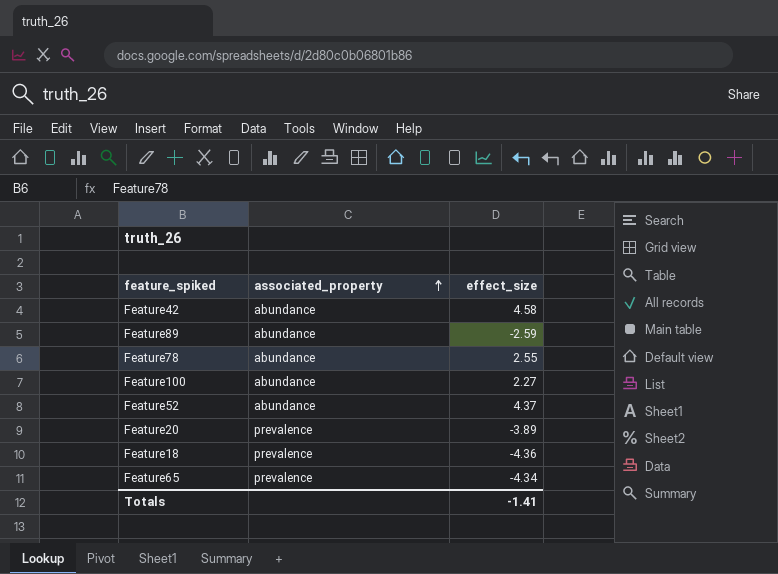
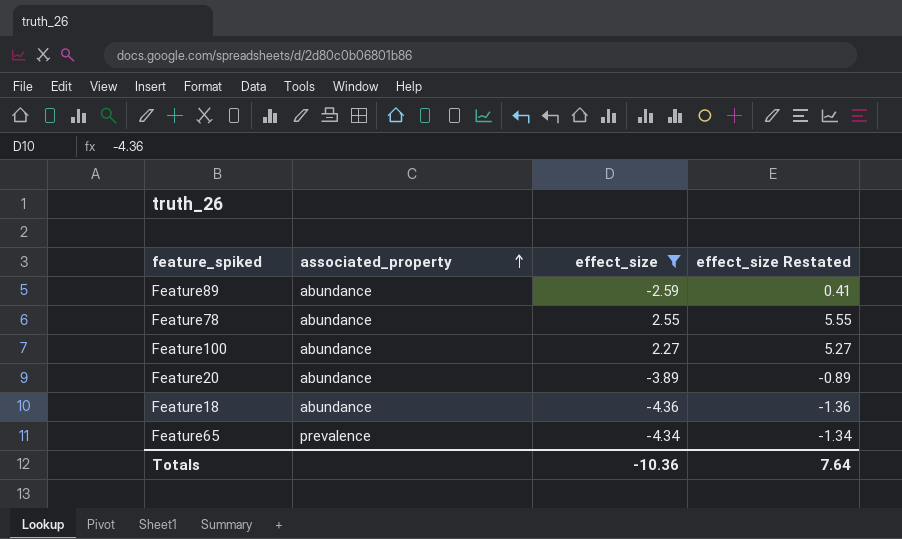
filter: none -> effect_size <= 2.55
column effect_size Restated | formula: none -> [effect_size] + 3
Feature20 | associated_property: prevalence -> abundance
Feature18 | associated_property: prevalence -> abundance
Totals | effect_size: -1.41 -> -10.36

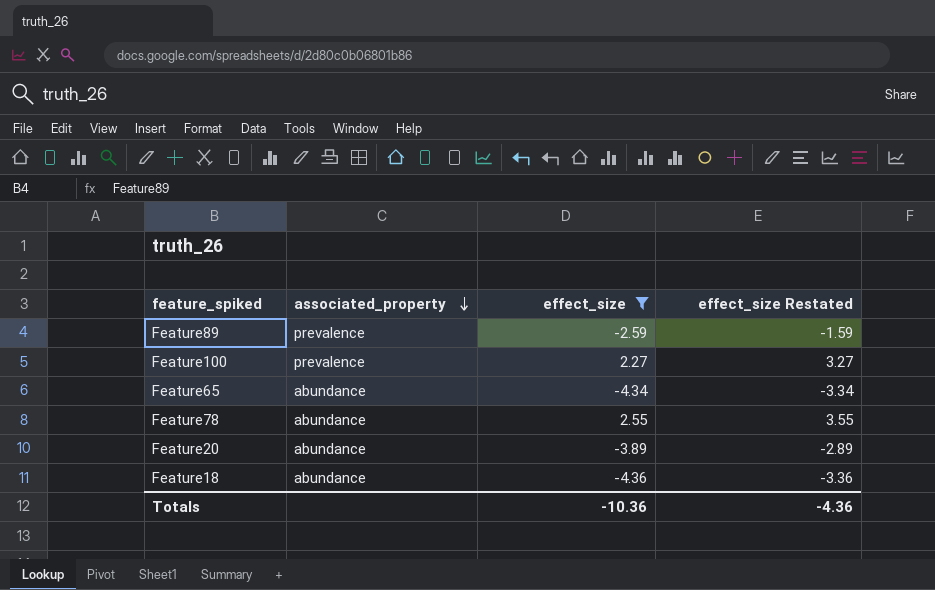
row order: associated_property ascending -> associated_property descending
column effect_size Restated | formula: [effect_size] + 3 -> [effect_size] + 1
Feature89 | associated_property: abundance -> prevalence
Feature100 | associated_property: abundance -> prevalence
Feature65 | associated_property: prevalence -> abundance
Totals | effect_size Restated: 7.64 -> -4.36

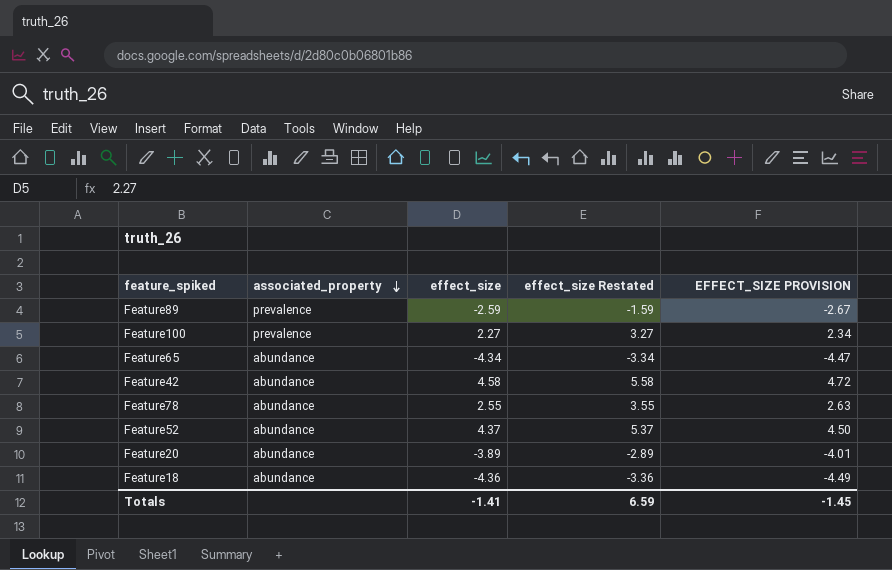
filter: effect_size <= 2.55 -> none
column EFFECT_SIZE PROVISION | formula: none -> [effect_size] * 1.03
Totals | effect_size: -10.36 -> -1.41
Totals | effect_size Restated: -4.36 -> 6.59

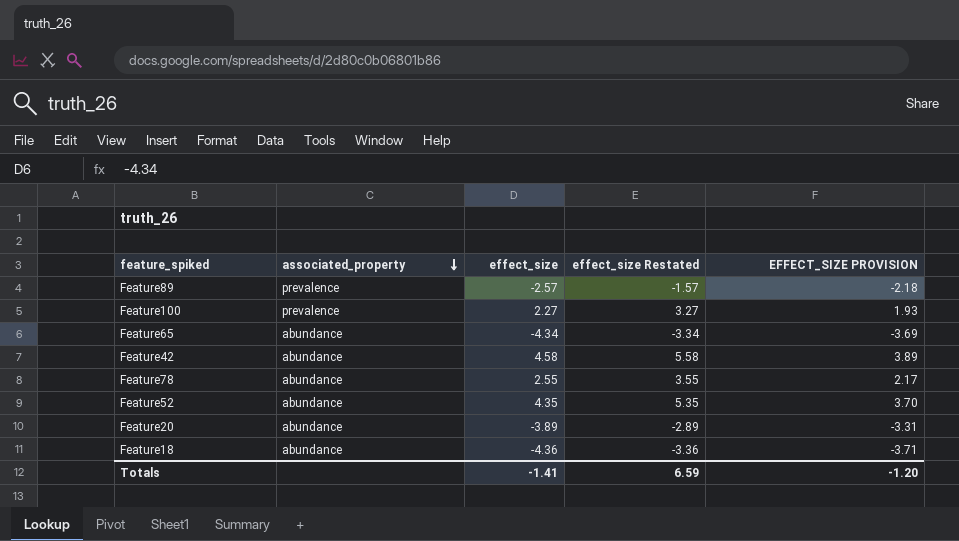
column EFFECT_SIZE PROVISION | formula: [effect_size] * 1.03 -> [effect_size] * 0.85
Feature89 | effect_size: -2.59 -> -2.57
Feature89 | effect_size Restated: -1.59 -> -1.57
Feature52 | effect_size: 4.37 -> 4.35
Feature52 | effect_size Restated: 5.37 -> 5.35
Totals | EFFECT_SIZE PROVISION: -1.45 -> -1.20

